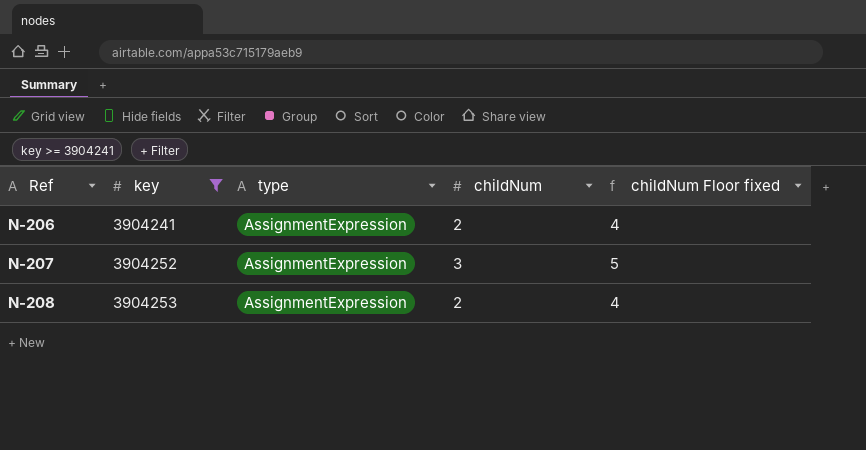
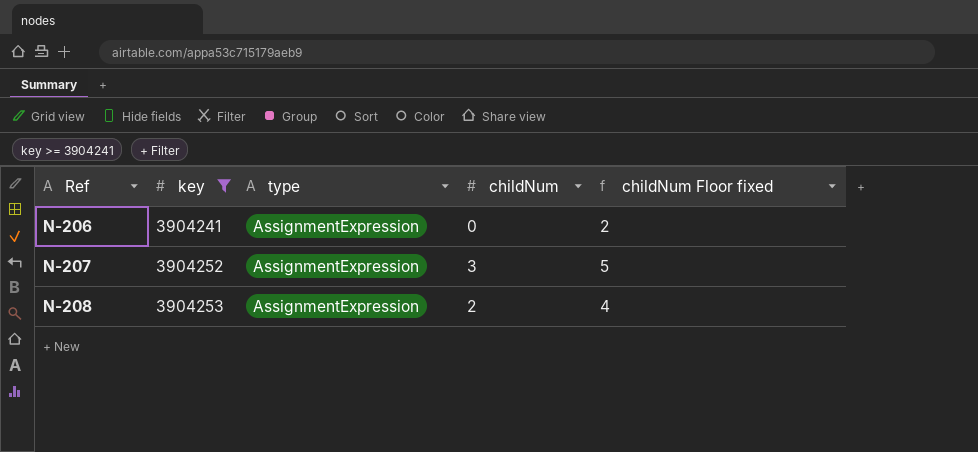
N-206 | childNum: 2 -> 0
N-206 | childNum Floor fixed: 4 -> 2

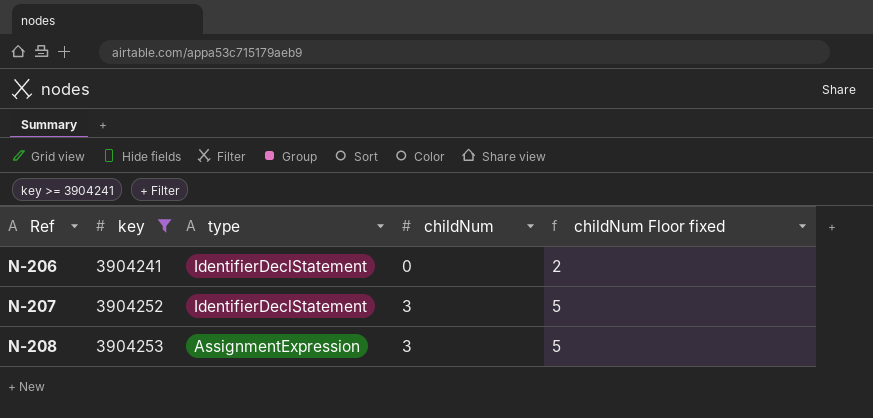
N-206 | type: AssignmentExpression -> IdentifierDeclStatement
N-207 | type: AssignmentExpression -> IdentifierDeclStatement
N-208 | childNum: 2 -> 3
N-208 | childNum Floor fixed: 4 -> 5

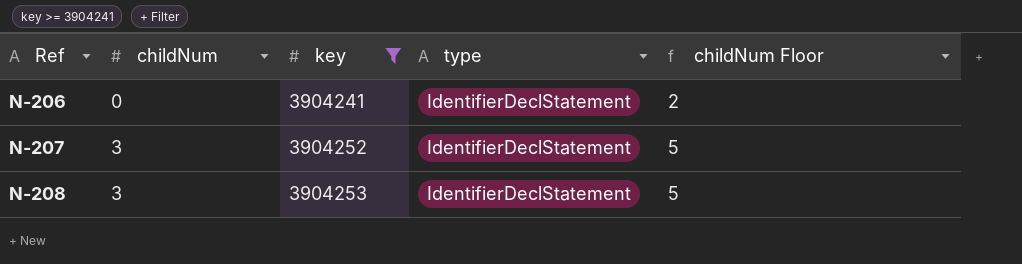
column childNum | position: 4 -> 2
column name: childNum Floor fixed -> childNum Floor
N-208 | type: AssignmentExpression -> IdentifierDeclStatement

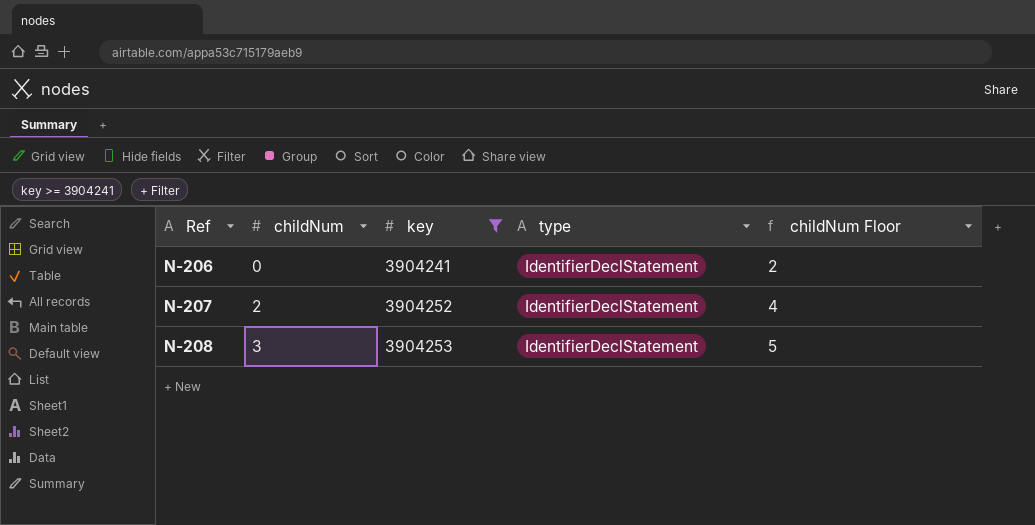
N-207 | childNum: 3 -> 2
N-207 | childNum Floor: 5 -> 4

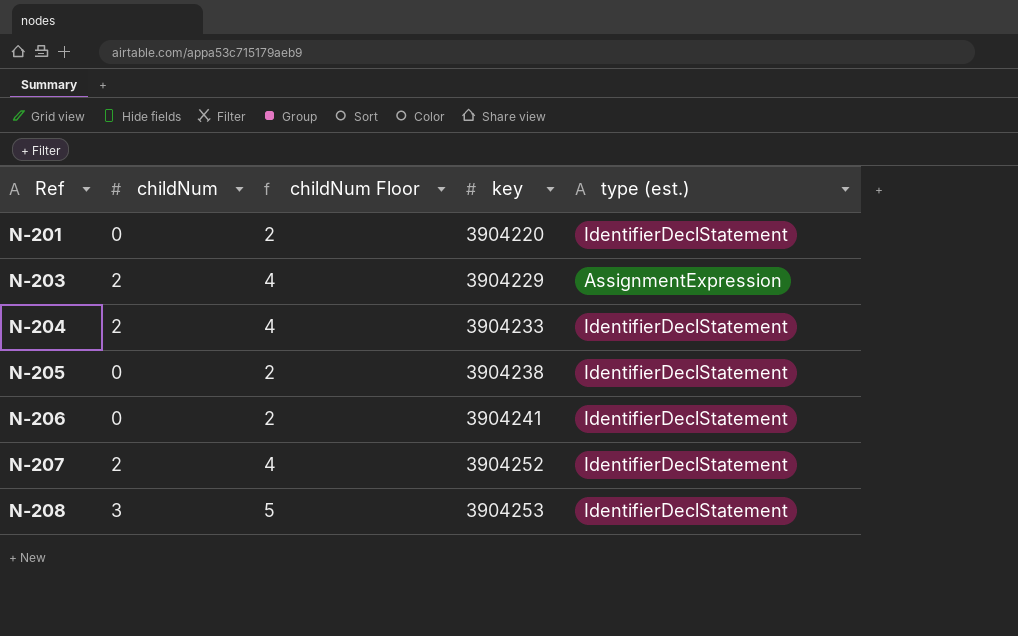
filter: key >= 3904241 -> none
column childNum Floor | position: 5 -> 3
column name: type -> type (est.)

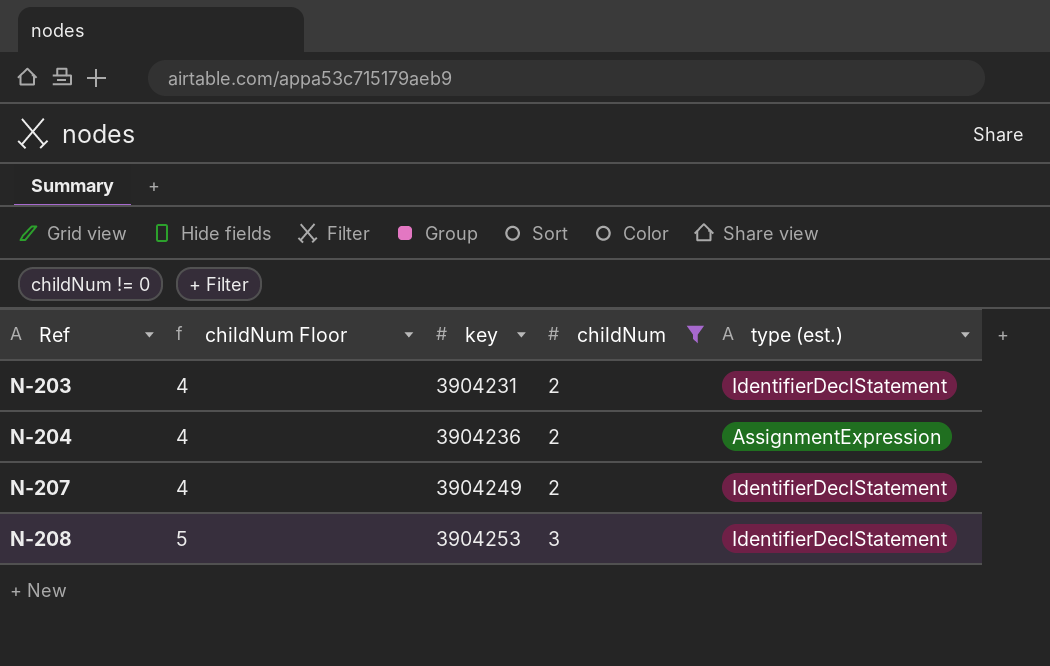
filter: none -> childNum != 0
column childNum | position: 2 -> 4
N-203 | key: 3904229 -> 3904231
N-203 | type (est.): AssignmentExpression -> IdentifierDeclStatement
N-204 | key: 3904233 -> 3904236
N-204 | type (est.): IdentifierDeclStatement -> AssignmentExpression
N-207 | key: 3904252 -> 3904249

